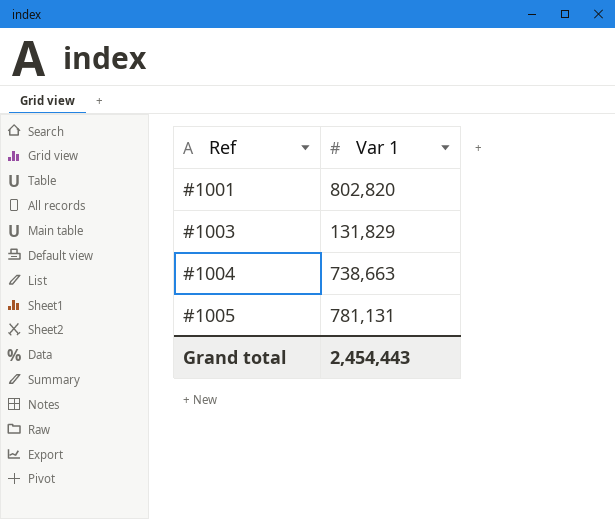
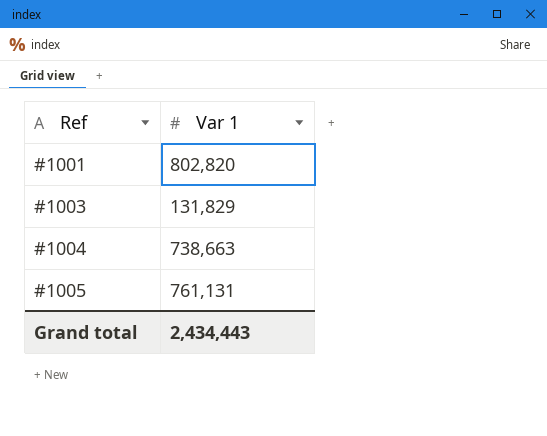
#1005 | Var 1: 781,131 -> 761,131
Grand total | Var 1: 2,454,443 -> 2,434,443

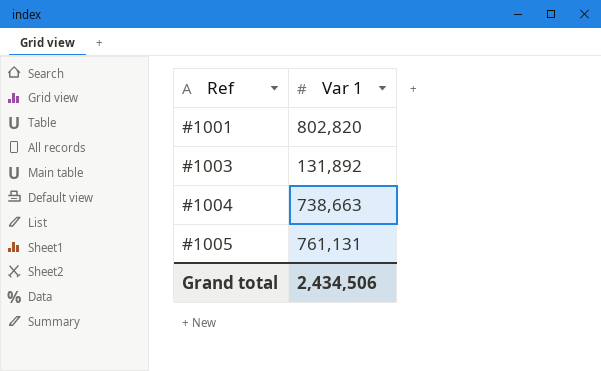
#1003 | Var 1: 131,829 -> 131,892
Grand total | Var 1: 2,434,443 -> 2,434,506

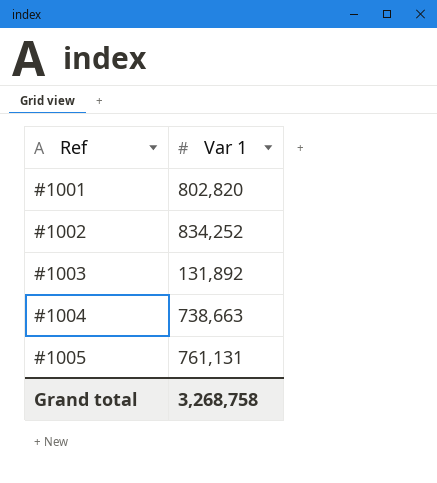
row #1002: none -> 834,252
Grand total | Var 1: 2,434,506 -> 3,268,758

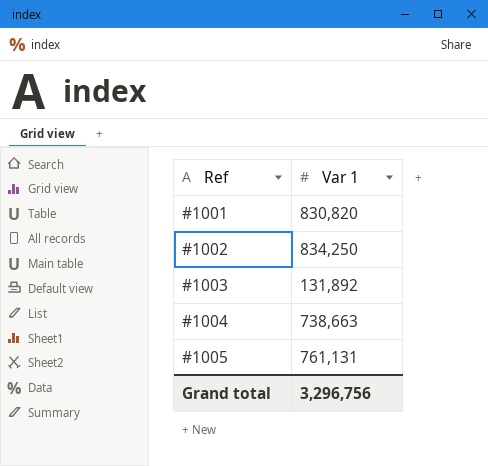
#1001 | Var 1: 802,820 -> 830,820
#1002 | Var 1: 834,252 -> 834,250
Grand total | Var 1: 3,268,758 -> 3,296,756

